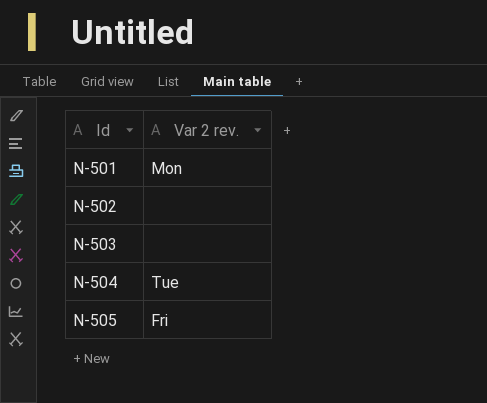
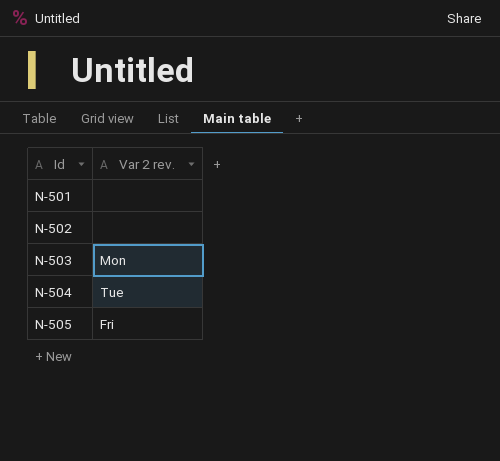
N-501 | Var 2 rev.: Mon -> none
N-503 | Var 2 rev.: none -> Mon

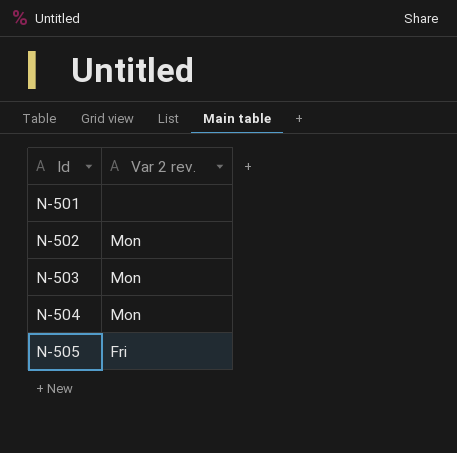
N-502 | Var 2 rev.: none -> Mon
N-504 | Var 2 rev.: Tue -> Mon

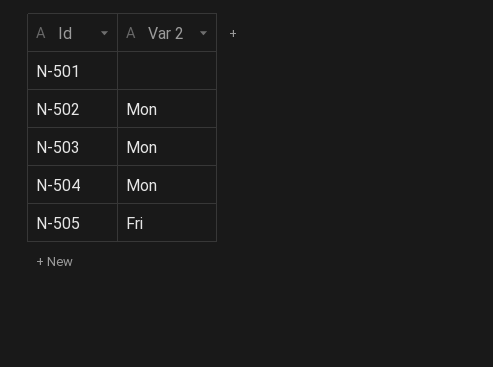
column name: Var 2 rev. -> Var 2

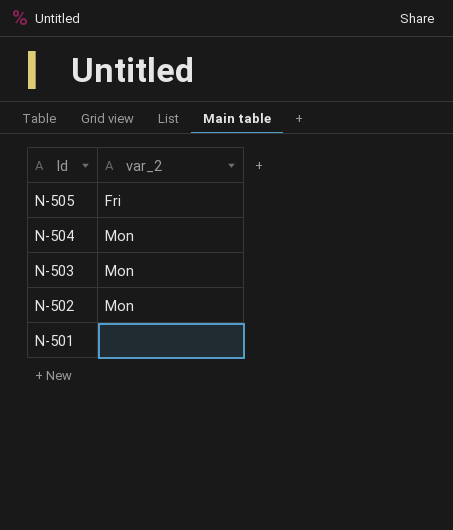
row order: Id ascending -> Id descending
column name: Var 2 -> var_2

